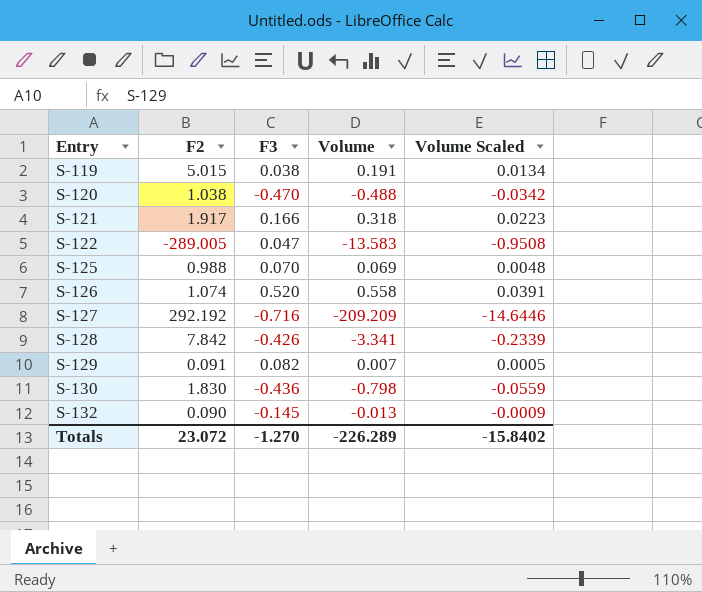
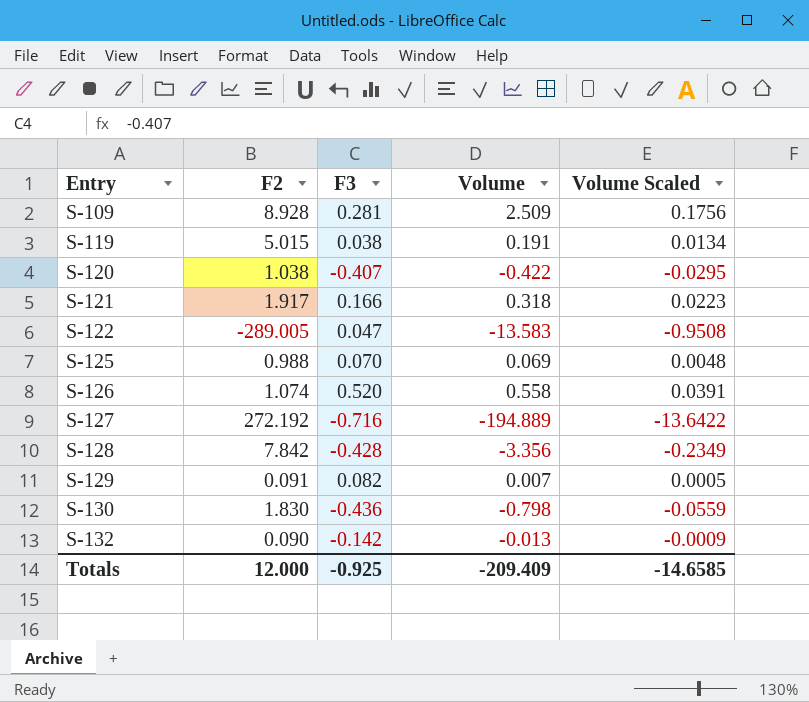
row S-109: none -> 8.928 | 0.281 | 2.509 | 0.1756
S-120 | F3: -0.470 -> -0.407
S-120 | Volume: -0.488 -> -0.422
S-120 | Volume Scaled: -0.0342 -> -0.0295
S-127 | F2: 292.192 -> 272.192
S-127 | Volume: -209.209 -> -194.889
S-127 | Volume Scaled: -14.6446 -> -13.6422
S-128 | F3: -0.426 -> -0.428
S-128 | Volume: -3.341 -> -3.356
S-128 | Volume Scaled: -0.2339 -> -0.2349
S-132 | F3: -0.145 -> -0.142
Totals | F2: 23.072 -> 12.000
Totals | F3: -1.270 -> -0.925
Totals | Volume: -226.289 -> -209.409
Totals | Volume Scaled: -15.8402 -> -14.6585

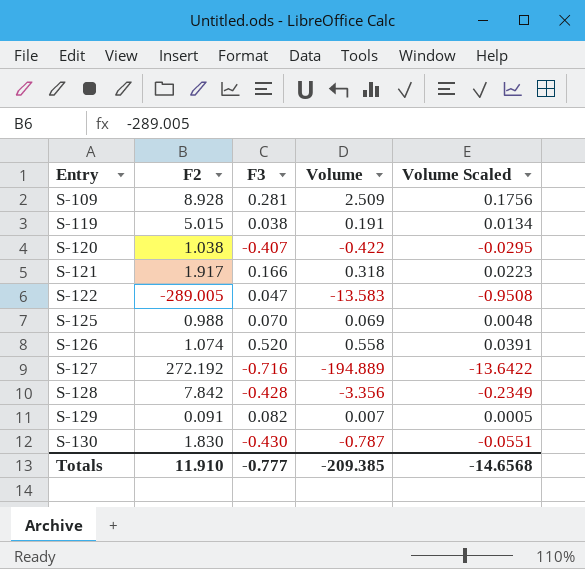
row S-132: 0.090 | -0.142 | -0.013 | -0.0009 -> none
S-130 | F3: -0.436 -> -0.430
S-130 | Volume: -0.798 -> -0.787
S-130 | Volume Scaled: -0.0559 -> -0.0551
Totals | F2: 12.000 -> 11.910
Totals | F3: -0.925 -> -0.777
Totals | Volume: -209.409 -> -209.385
Totals | Volume Scaled: -14.6585 -> -14.6568

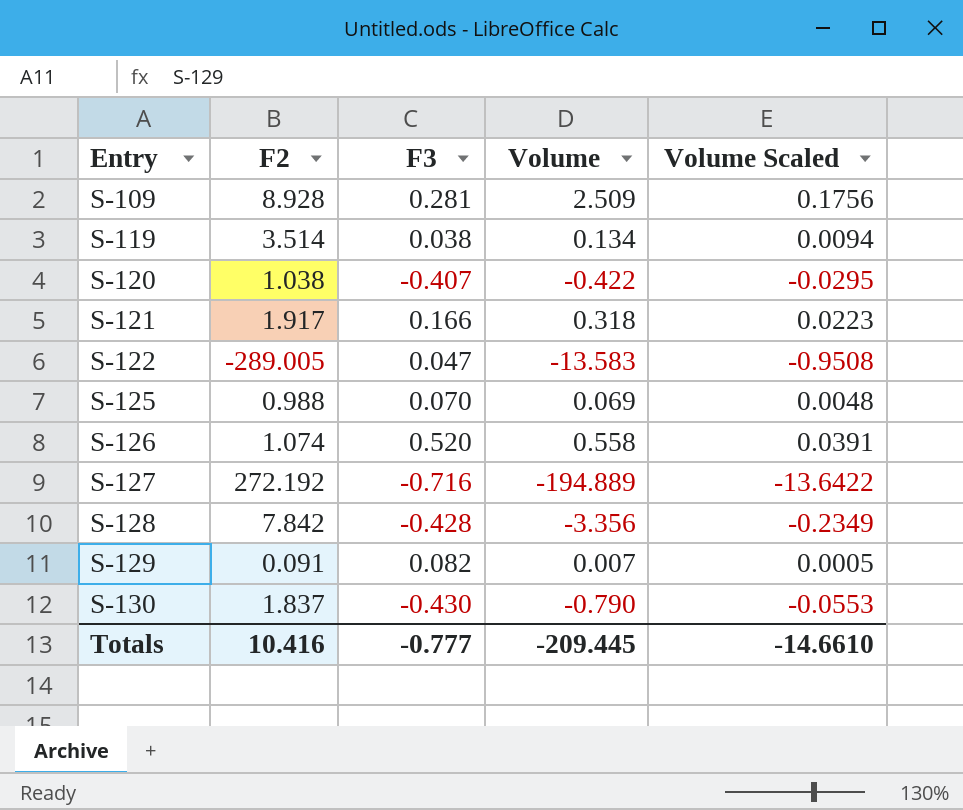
S-119 | F2: 5.015 -> 3.514
S-119 | Volume: 0.191 -> 0.134
S-119 | Volume Scaled: 0.0134 -> 0.0094
S-130 | F2: 1.830 -> 1.837
S-130 | Volume: -0.787 -> -0.790
S-130 | Volume Scaled: -0.0551 -> -0.0553
Totals | F2: 11.910 -> 10.416
Totals | Volume: -209.385 -> -209.445
Totals | Volume Scaled: -14.6568 -> -14.6610

